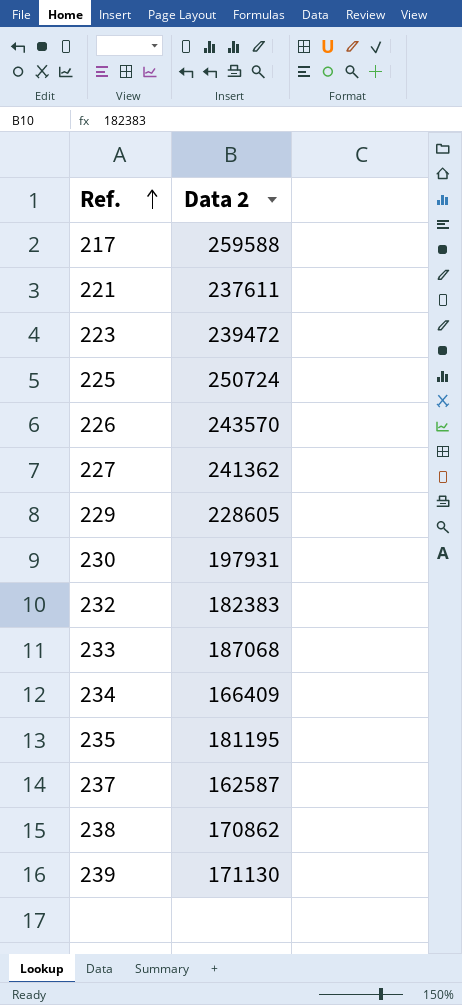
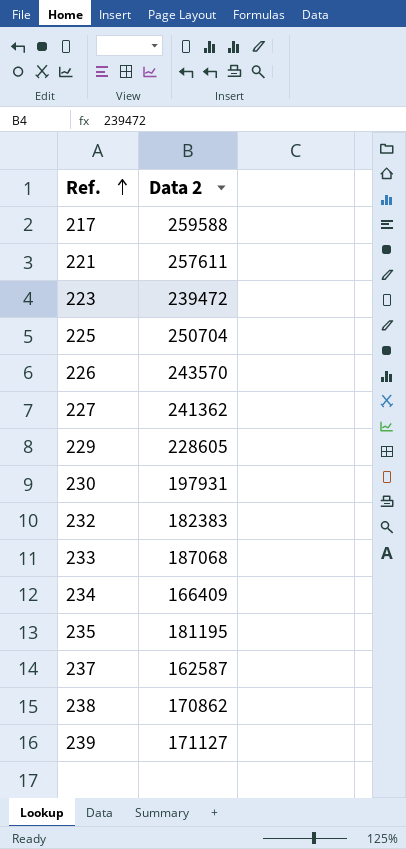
221 | Data 2: 237611 -> 257611
225 | Data 2: 250724 -> 250704
239 | Data 2: 171130 -> 171127

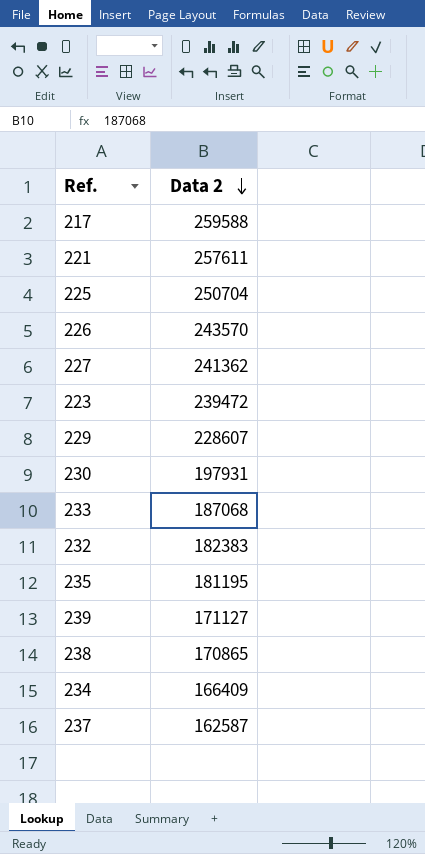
row order: Ref. ascending -> Data 2 descending
229 | Data 2: 228605 -> 228607
238 | Data 2: 170862 -> 170865

